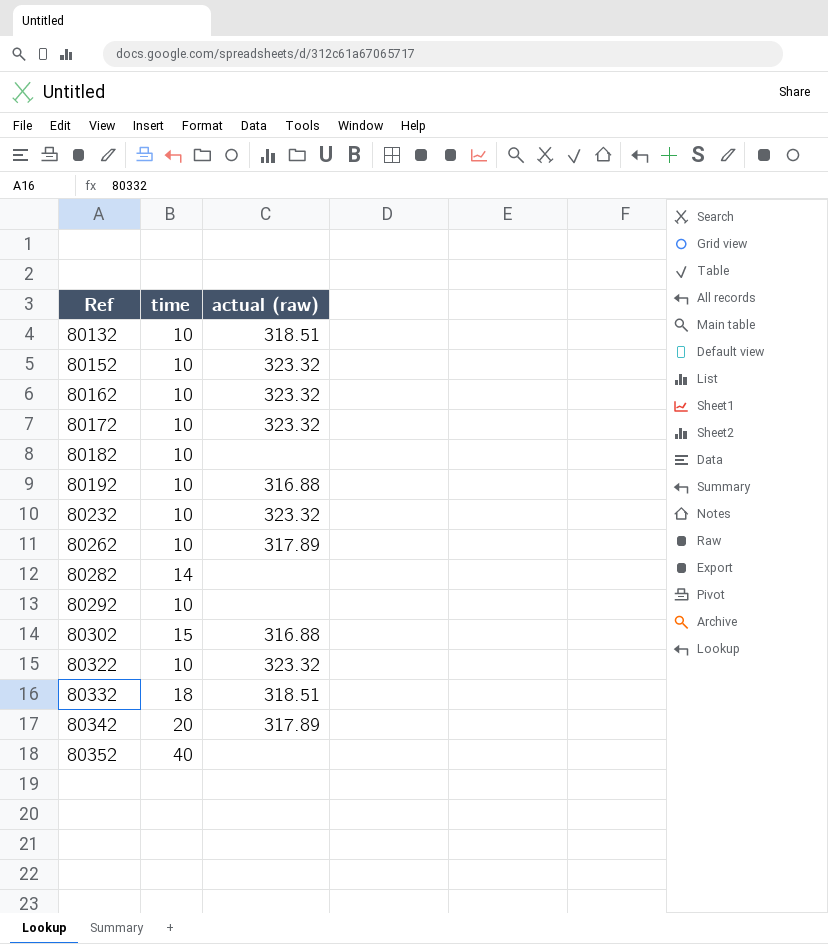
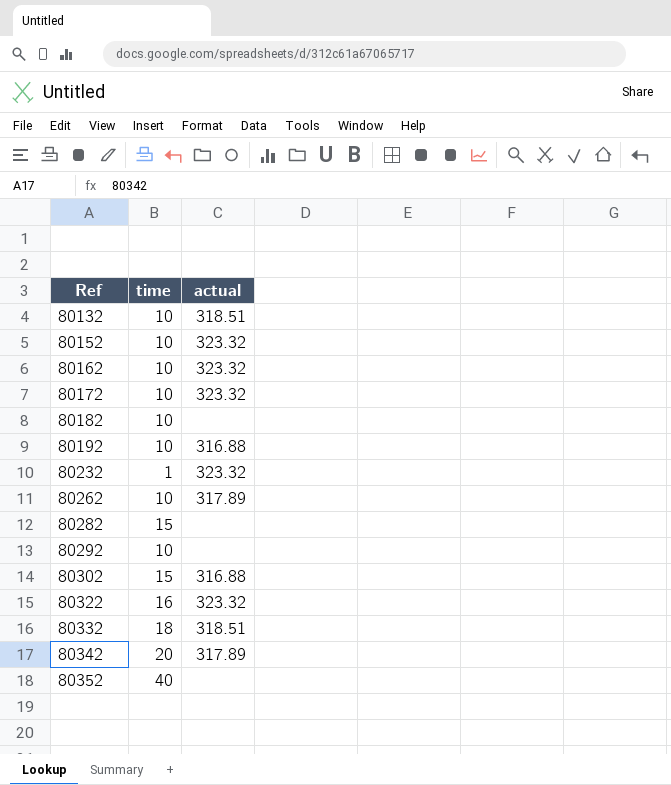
column name: actual (raw) -> actual
80232 | time: 10 -> 1
80282 | time: 14 -> 15
80322 | time: 10 -> 16

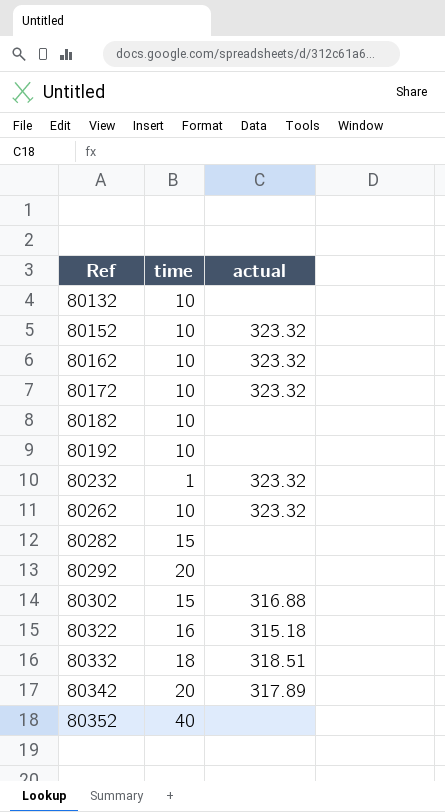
80132 | actual: 318.51 -> none
80192 | actual: 316.88 -> none
80262 | actual: 317.89 -> 323.32
80292 | time: 10 -> 20
80322 | actual: 323.32 -> 315.18

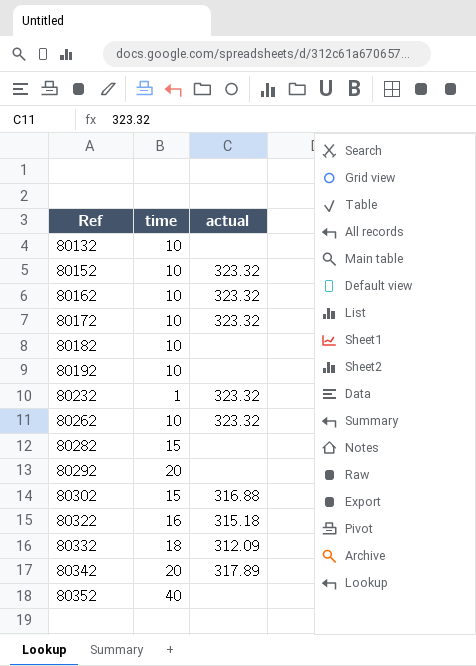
80332 | actual: 318.51 -> 312.09

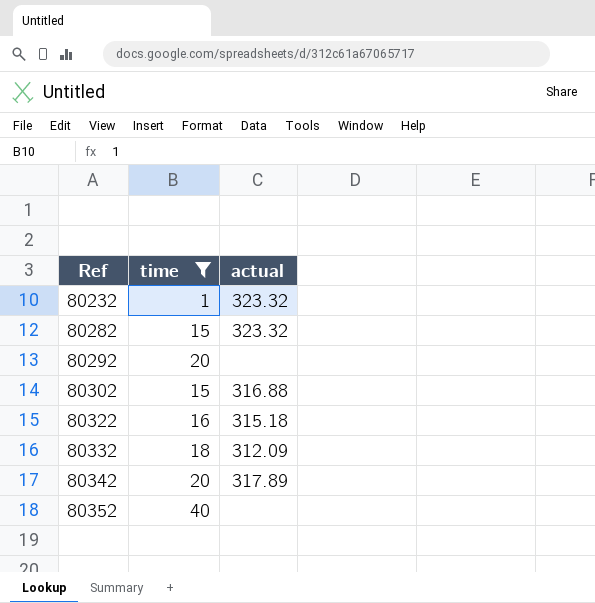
filter: none -> time != 10
80282 | actual: none -> 323.32

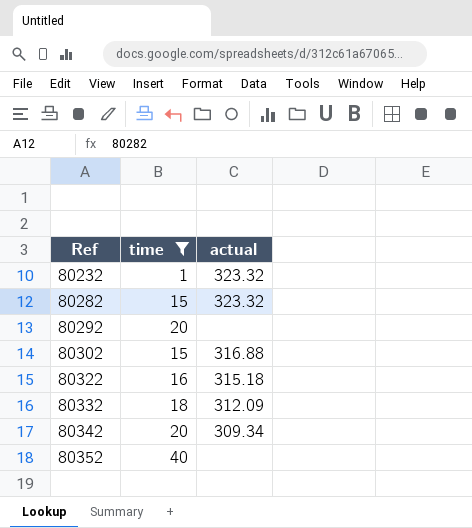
80342 | actual: 317.89 -> 309.34

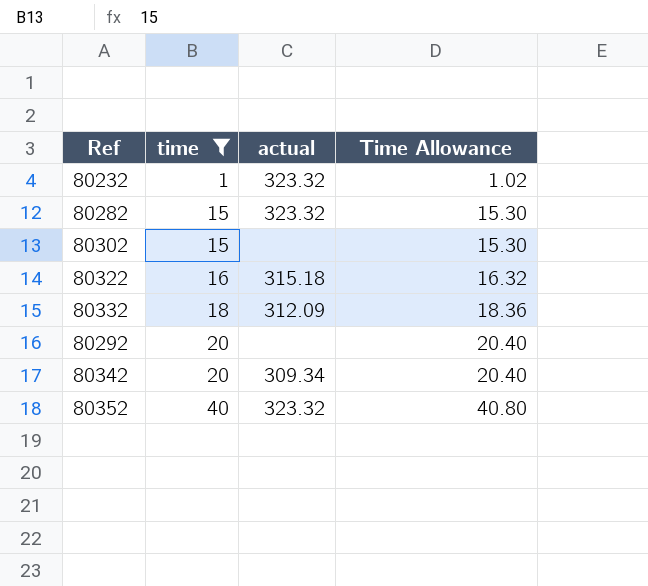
row order: Ref ascending -> time ascending
column Time Allowance | formula: none -> [time] * 1.02
80302 | actual: 316.88 -> none
80352 | actual: none -> 323.32

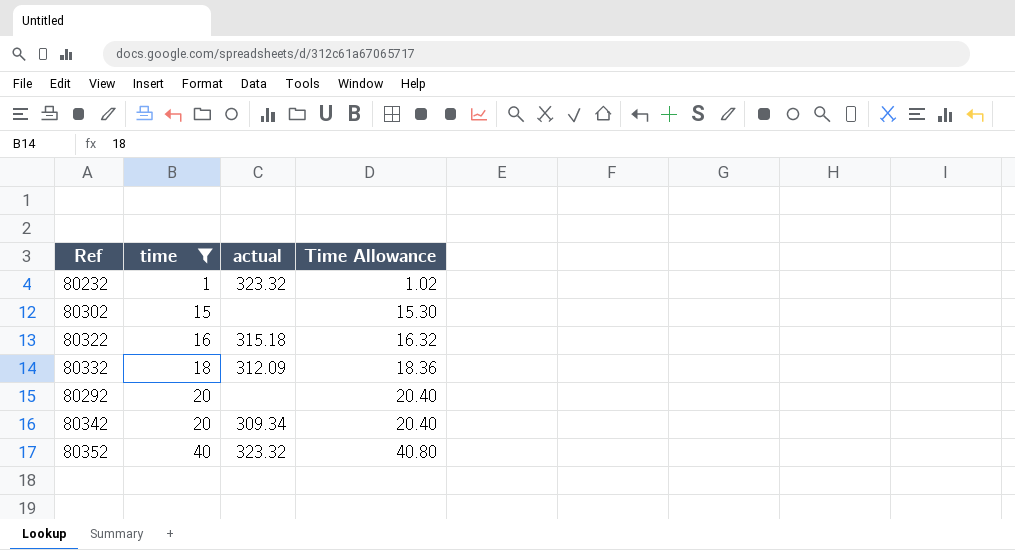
row 80282: 15 | 323.32 | 15.30 -> none

